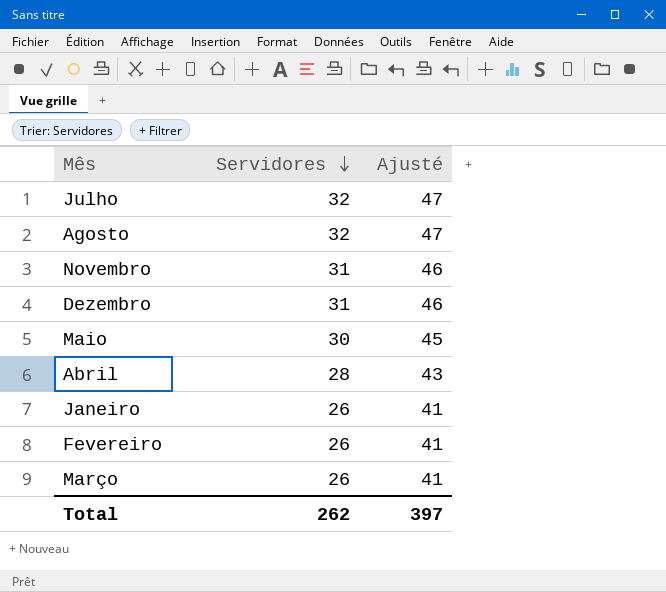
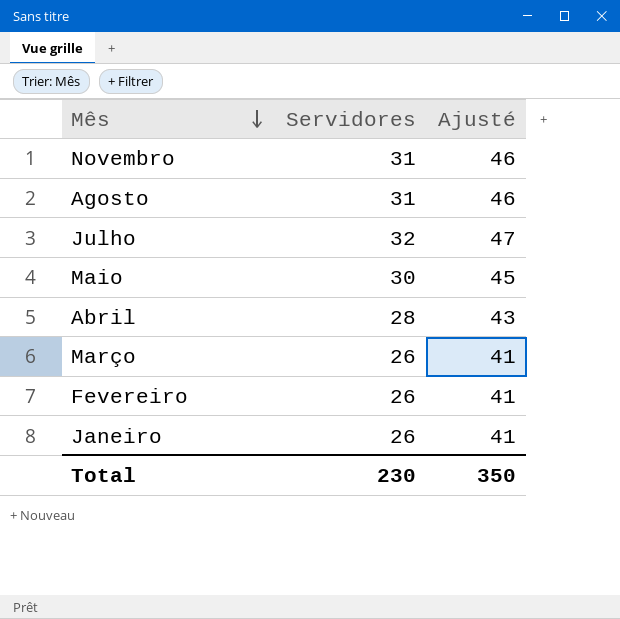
row order: Servidores descending -> Mês descending
row Dezembro: 31 | 46 -> none
Agosto | Servidores: 32 -> 31
Agosto | Ajusté: 47 -> 46
Total | Servidores: 262 -> 230
Total | Ajusté: 397 -> 350

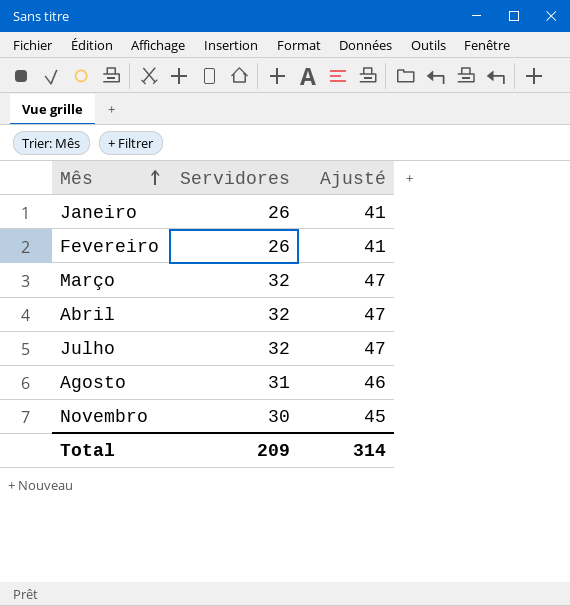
row order: Mês descending -> Mês ascending
row Maio: 30 | 45 -> none
Março | Servidores: 26 -> 32
Março | Ajusté: 41 -> 47
Abril | Servidores: 28 -> 32
Abril | Ajusté: 43 -> 47
Novembro | Servidores: 31 -> 30
Novembro | Ajusté: 46 -> 45
Total | Servidores: 230 -> 209
Total | Ajusté: 350 -> 314

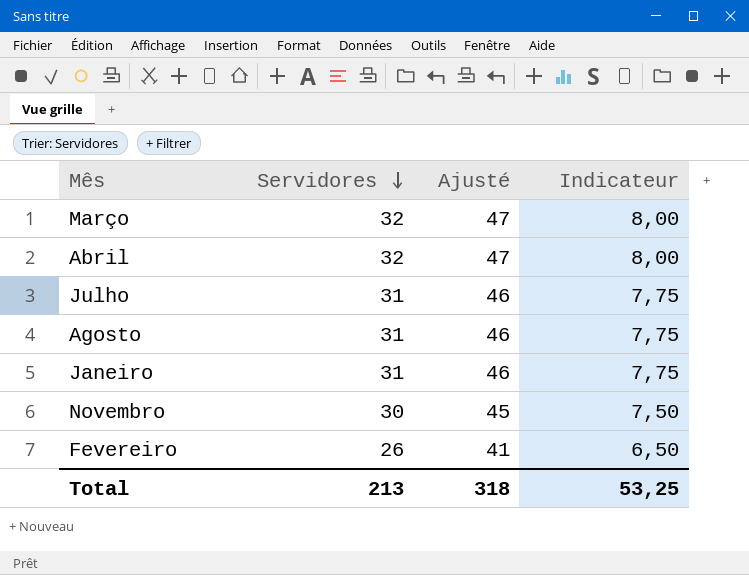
row order: Mês ascending -> Servidores descending
column Indicateur | formula: none -> [Servidores] * 0,25
Julho | Servidores: 32 -> 31
Julho | Ajusté: 47 -> 46
Janeiro | Servidores: 26 -> 31
Janeiro | Ajusté: 41 -> 46
Total | Servidores: 209 -> 213
Total | Ajusté: 314 -> 318

